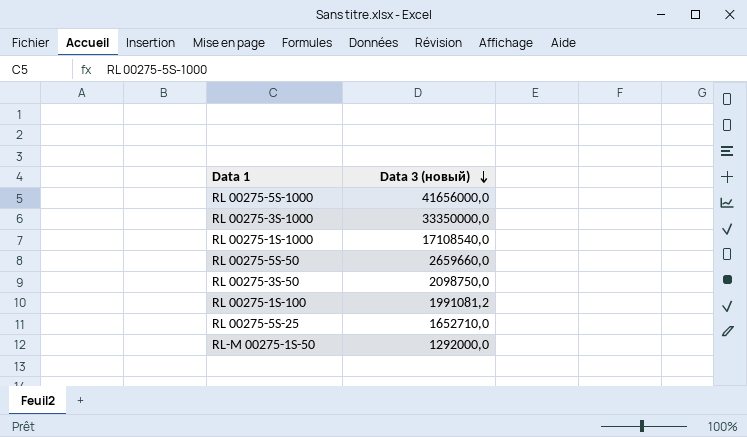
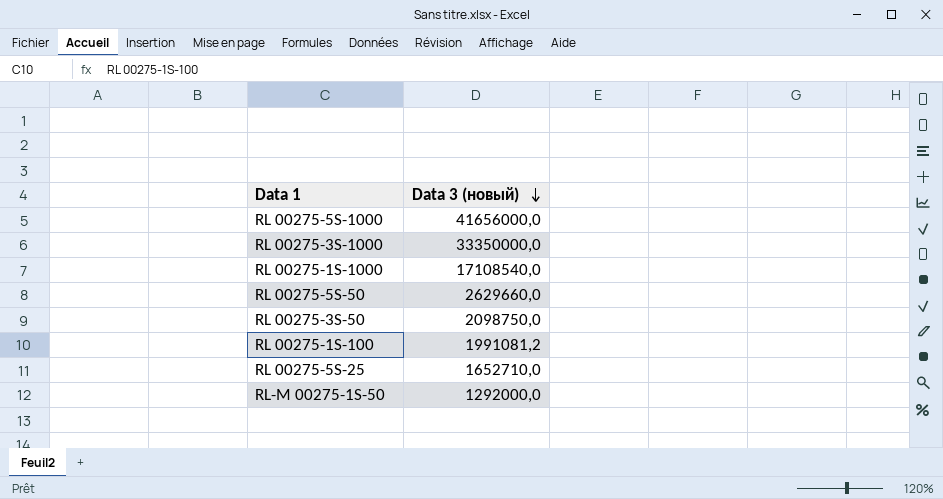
RL 00275-5S-50 | Data 3 (новый): 2659660,0 -> 2629660,0

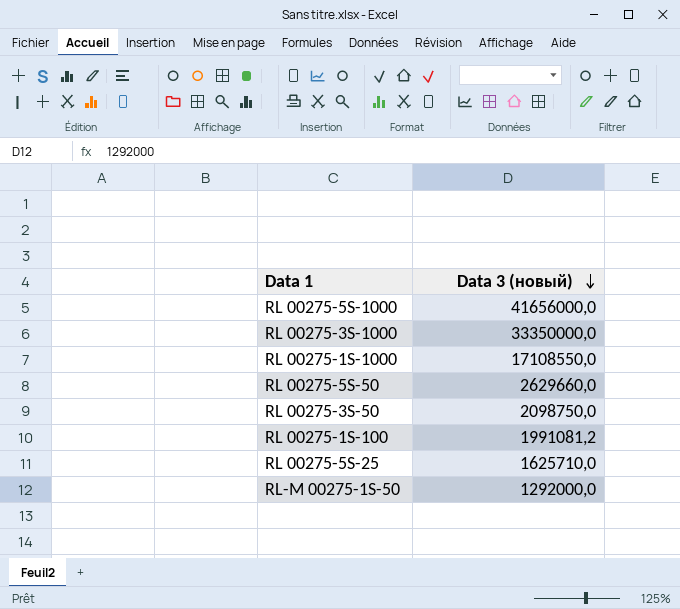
RL 00275-1S-1000 | Data 3 (новый): 17108540,0 -> 17108550,0
RL 00275-5S-25 | Data 3 (новый): 1652710,0 -> 1625710,0

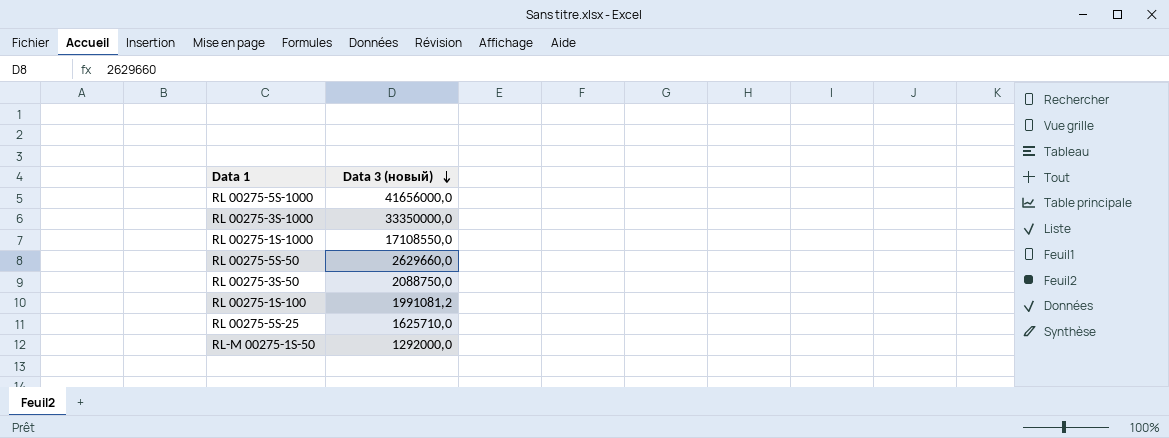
RL 00275-3S-50 | Data 3 (новый): 2098750,0 -> 2088750,0

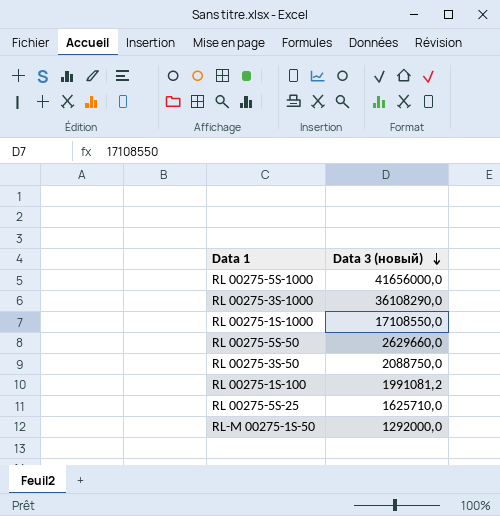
RL 00275-3S-1000 | Data 3 (новый): 33350000,0 -> 36108290,0

